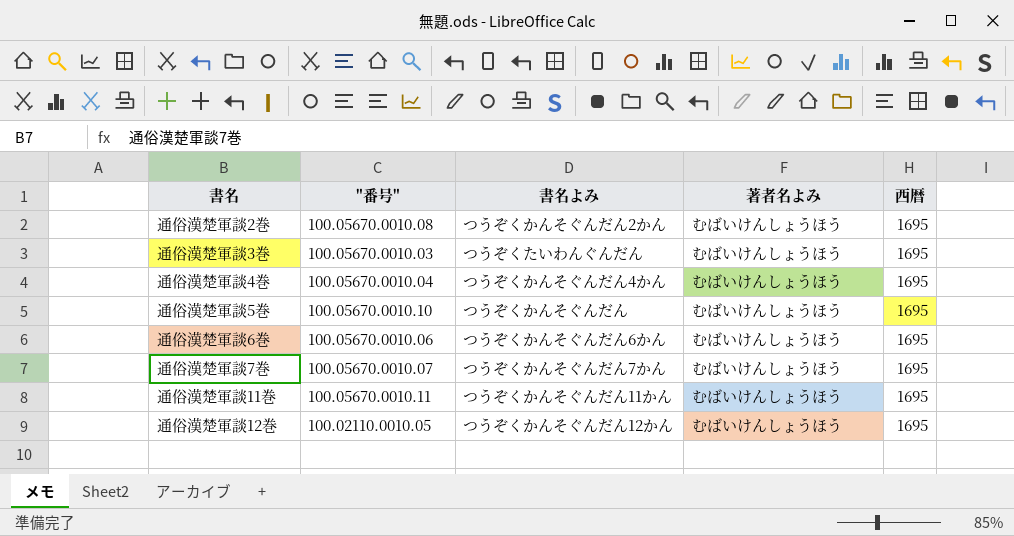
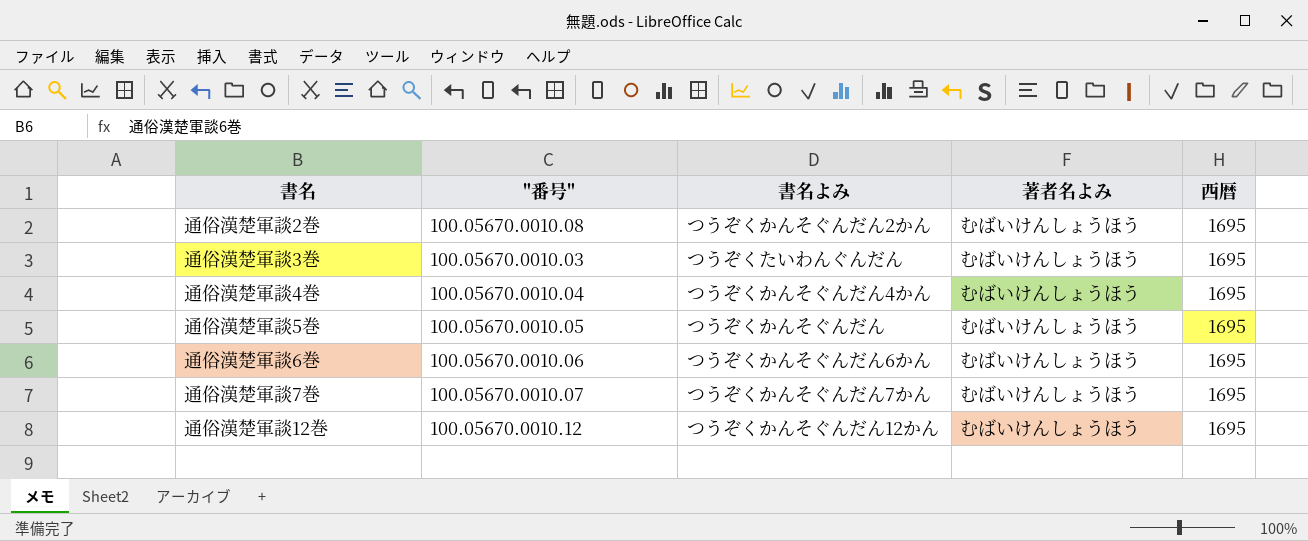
row 通俗漢楚軍談11巻: 100.05670.0010.11 | つうぞくかんそぐんだん11かん | むばいけんしょうほう | 1695 -> none
通俗漢楚軍談5巻 | "番号": 100.05670.0010.10 -> 100.05670.0010.05
通俗漢楚軍談12巻 | "番号": 100.02110.0010.05 -> 100.05670.0010.12

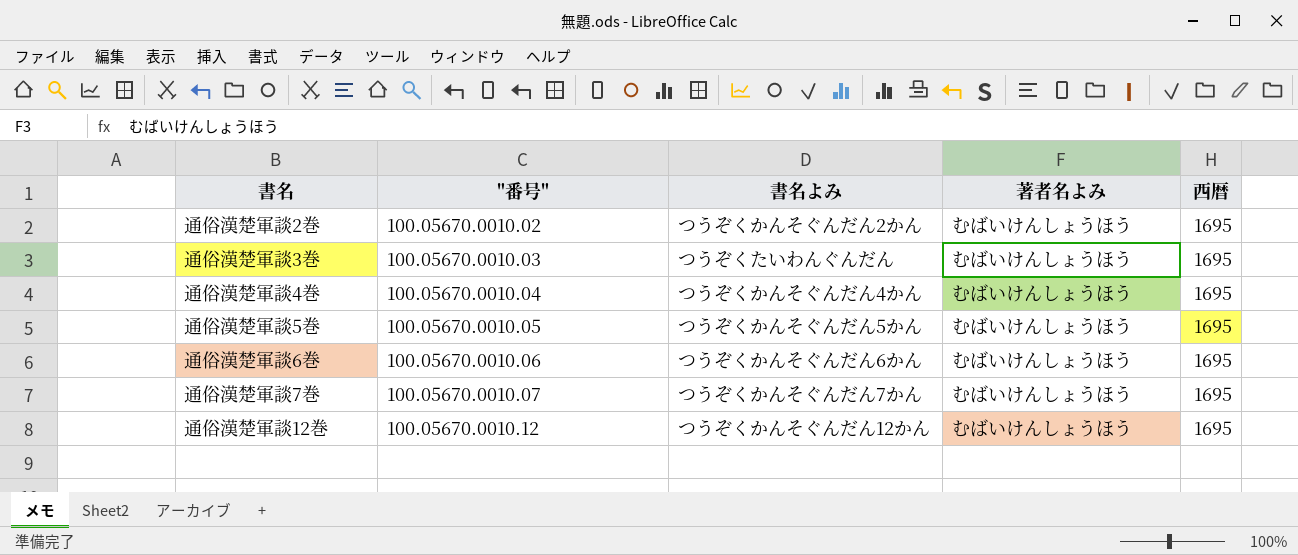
通俗漢楚軍談2巻 | "番号": 100.05670.0010.08 -> 100.05670.0010.02
通俗漢楚軍談5巻 | 書名よみ: つうぞくかんそぐんだん -> つうぞくかんそぐんだん5かん

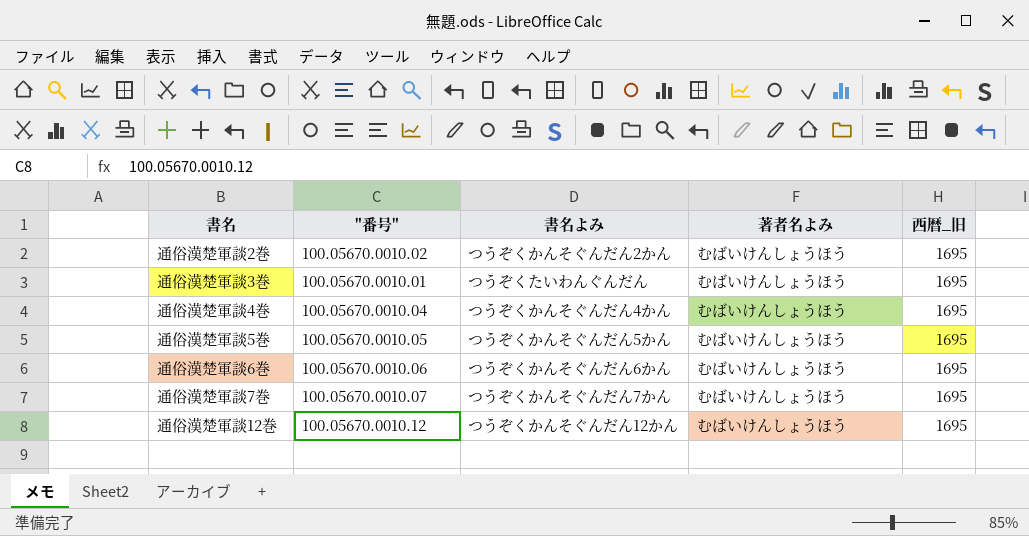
column name: 西暦 -> 西暦_旧
通俗漢楚軍談3巻 | "番号": 100.05670.0010.03 -> 100.05670.0010.01

